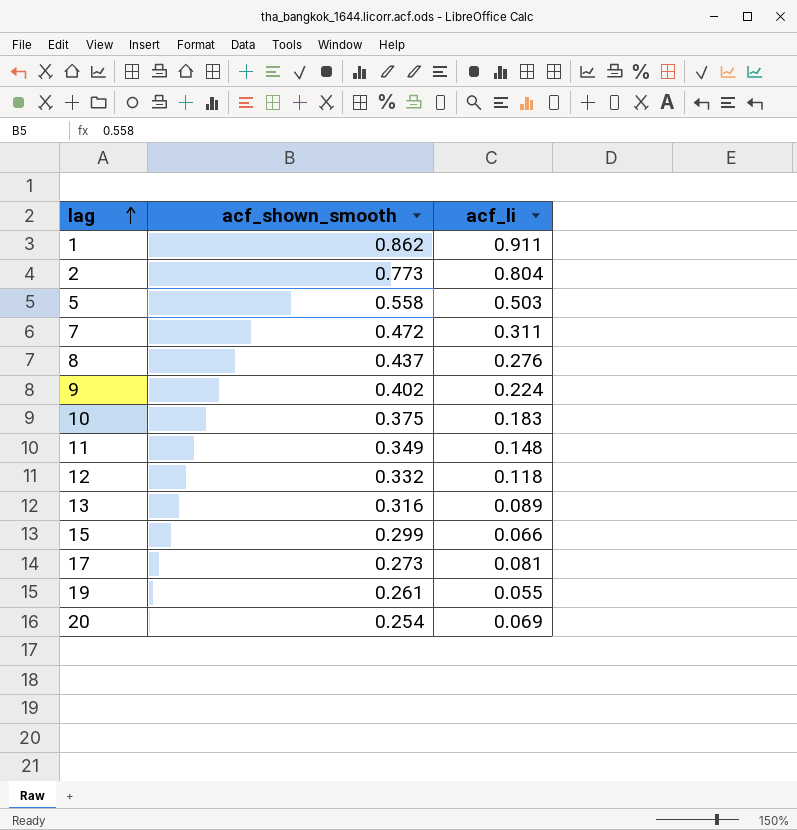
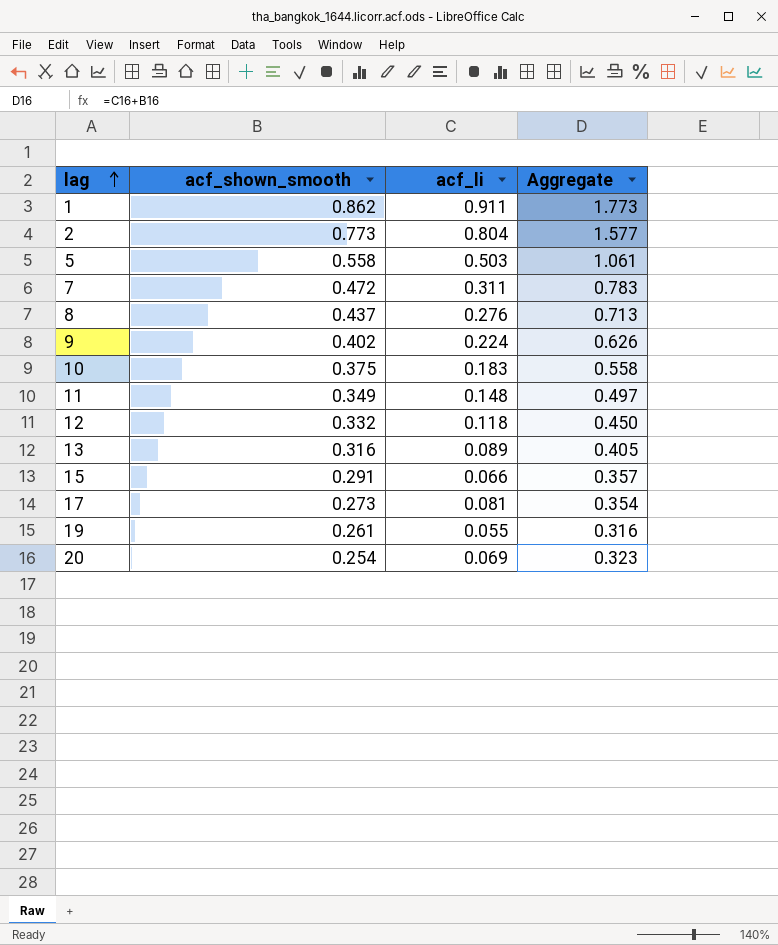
column Aggregate | formula: none -> [acf_shown_smooth] + [acf_li]
15 | acf_shown_smooth: 0.299 -> 0.291

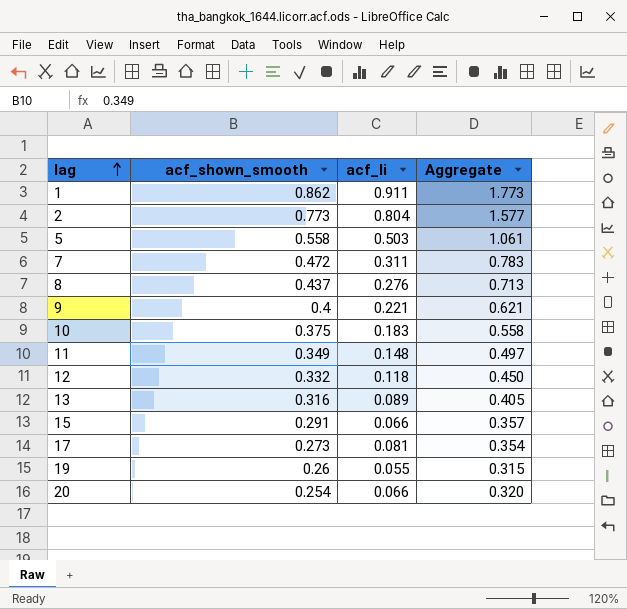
9 | acf_shown_smooth: 0.402 -> 0.4
9 | acf_li: 0.224 -> 0.221
9 | Aggregate: 0.626 -> 0.621
19 | acf_shown_smooth: 0.261 -> 0.26
19 | Aggregate: 0.316 -> 0.315
20 | acf_li: 0.069 -> 0.066
20 | Aggregate: 0.323 -> 0.320

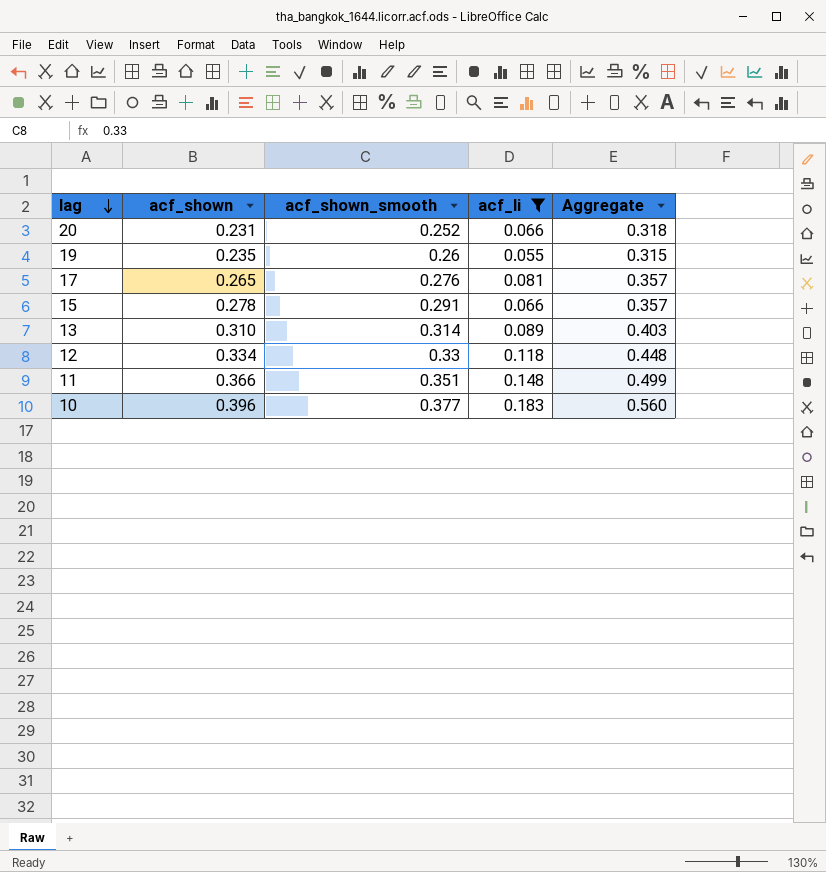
filter: none -> acf_li <= 0.183
row order: lag ascending -> lag descending
column acf_shown | position: none -> 2
20 | acf_shown_smooth: 0.254 -> 0.252
20 | Aggregate: 0.320 -> 0.318
17 | acf_shown_smooth: 0.273 -> 0.276
17 | Aggregate: 0.354 -> 0.357
13 | acf_shown_smooth: 0.316 -> 0.314
13 | Aggregate: 0.405 -> 0.403
12 | acf_shown_smooth: 0.332 -> 0.33
12 | Aggregate: 0.450 -> 0.448
11 | acf_shown_smooth: 0.349 -> 0.351
11 | Aggregate: 0.497 -> 0.499
10 | acf_shown_smooth: 0.375 -> 0.377
10 | Aggregate: 0.558 -> 0.560

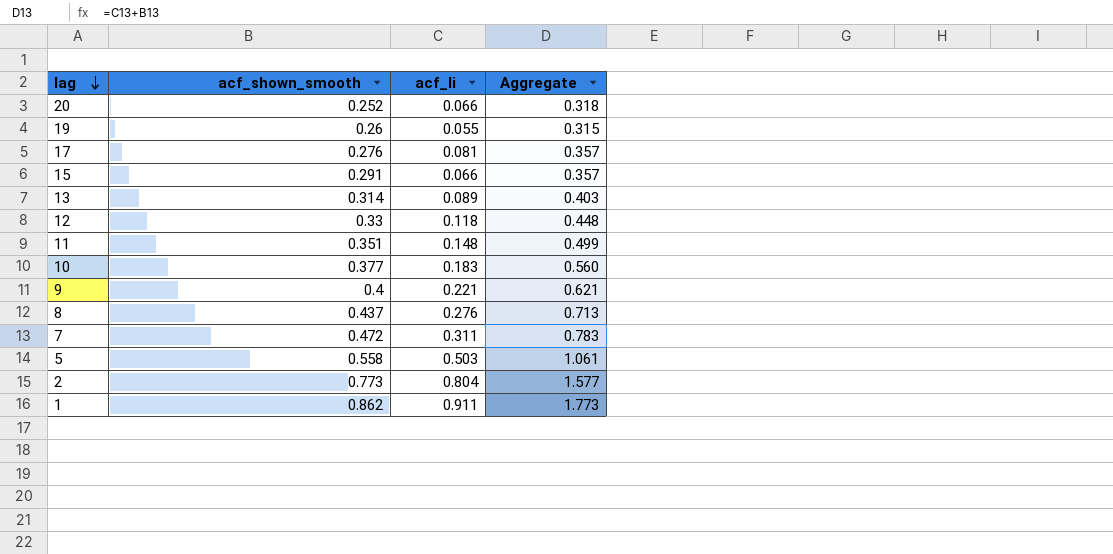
filter: acf_li <= 0.183 -> none
column acf_shown | position: 2 -> none

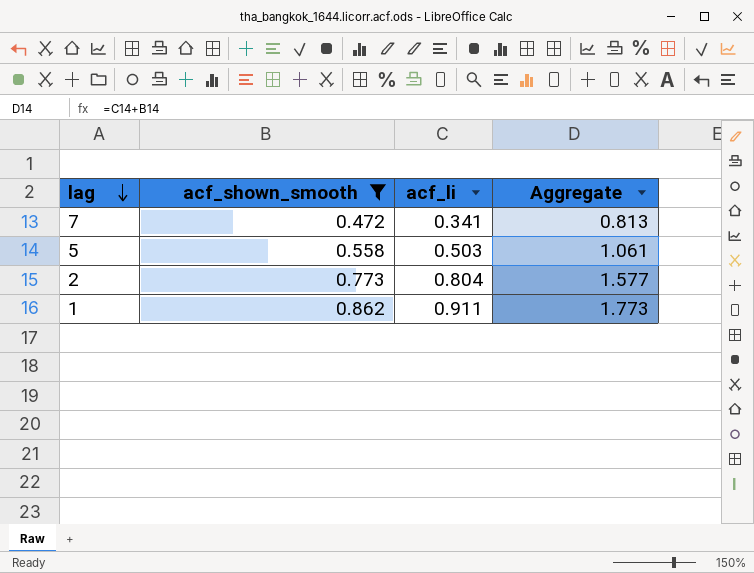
filter: none -> acf_shown_smooth >= 0.472
7 | acf_li: 0.311 -> 0.341
7 | Aggregate: 0.783 -> 0.813

